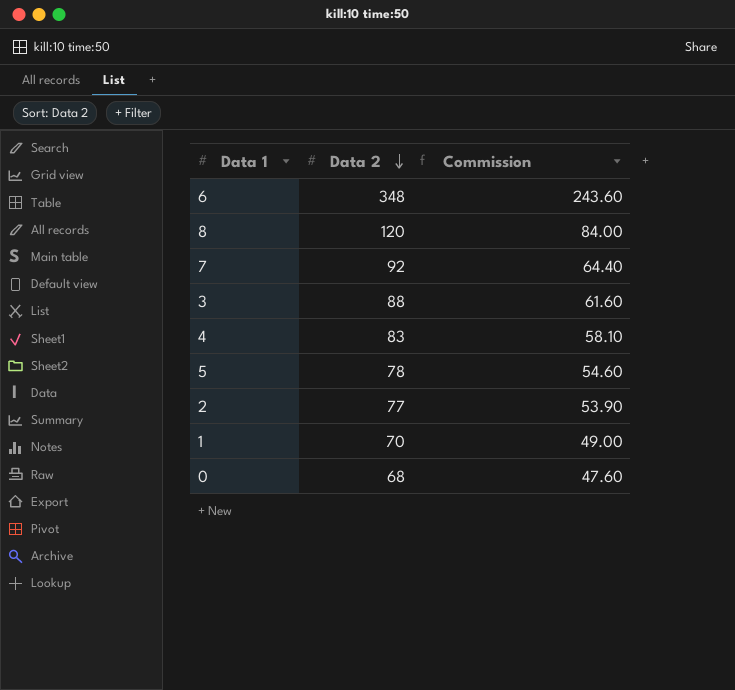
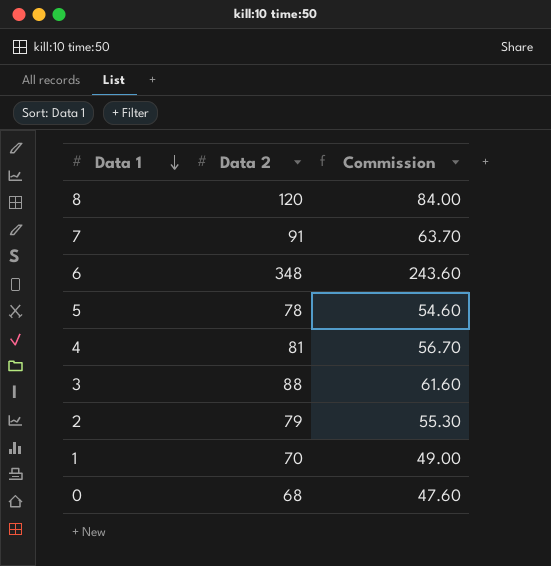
row order: Data 2 descending -> Data 1 descending
7 | Data 2: 92 -> 91
7 | Commission: 64.40 -> 63.70
4 | Data 2: 83 -> 81
4 | Commission: 58.10 -> 56.70
2 | Data 2: 77 -> 79
2 | Commission: 53.90 -> 55.30

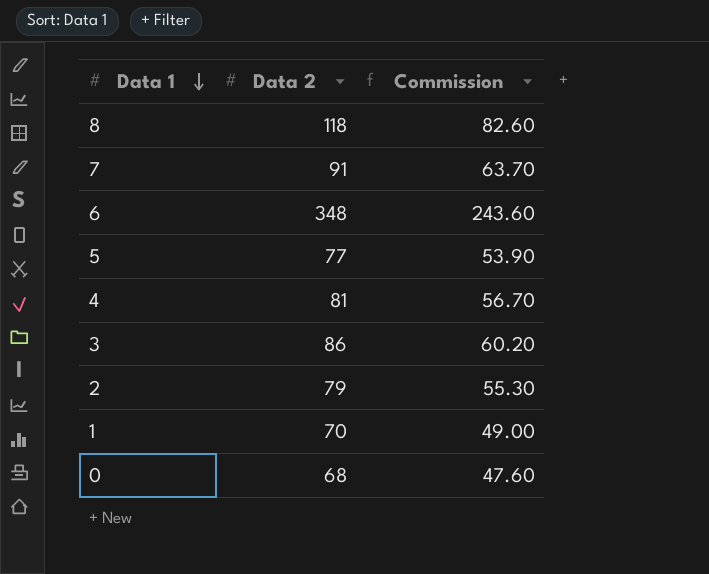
8 | Data 2: 120 -> 118
8 | Commission: 84.00 -> 82.60
5 | Data 2: 78 -> 77
5 | Commission: 54.60 -> 53.90
3 | Data 2: 88 -> 86
3 | Commission: 61.60 -> 60.20

